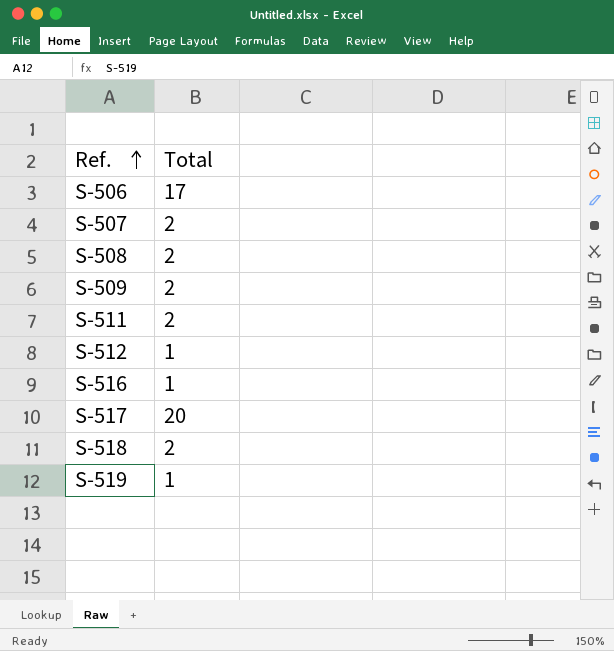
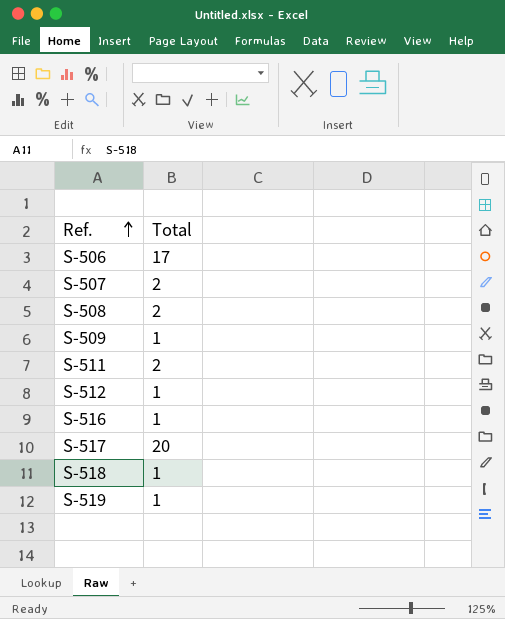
S-509 | Total: 2 -> 1
S-518 | Total: 2 -> 1

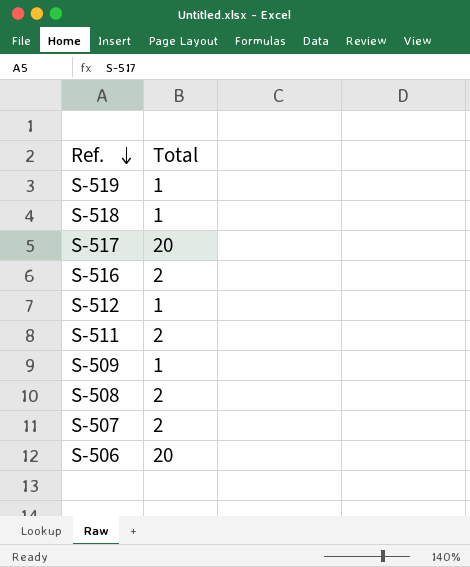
row order: Ref. ascending -> Ref. descending
S-516 | Total: 1 -> 2
S-506 | Total: 17 -> 20

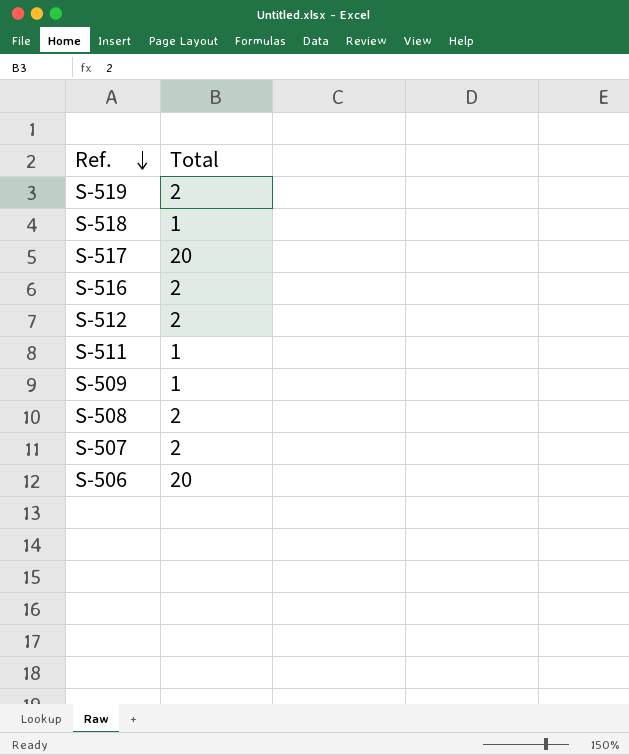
S-519 | Total: 1 -> 2
S-512 | Total: 1 -> 2
S-511 | Total: 2 -> 1

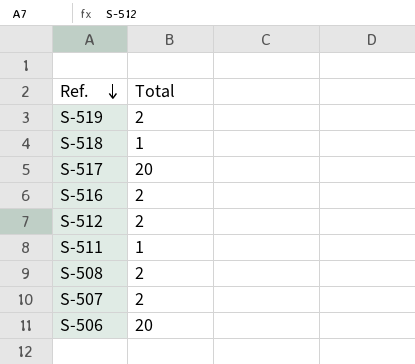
row S-509: 1 -> none

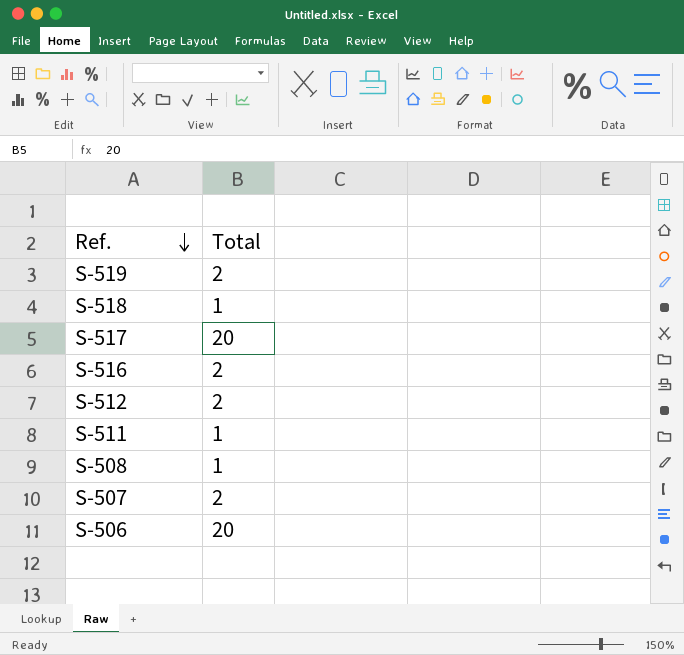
S-508 | Total: 2 -> 1

